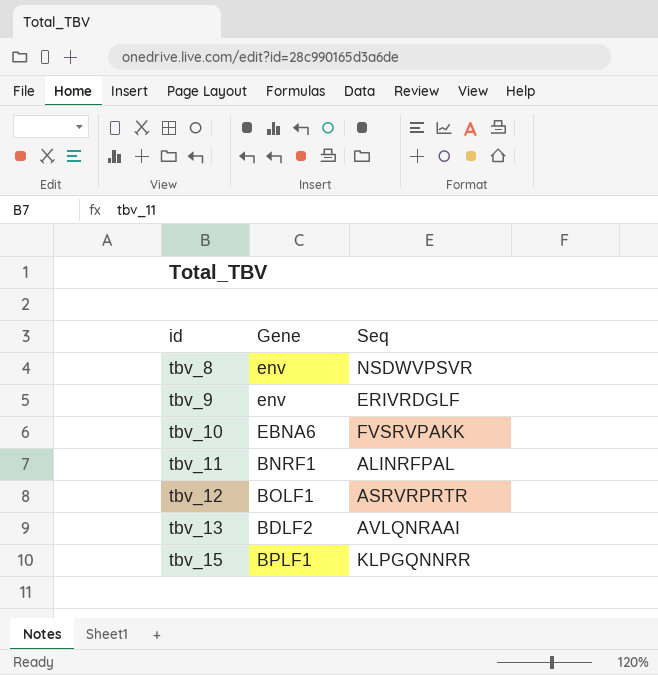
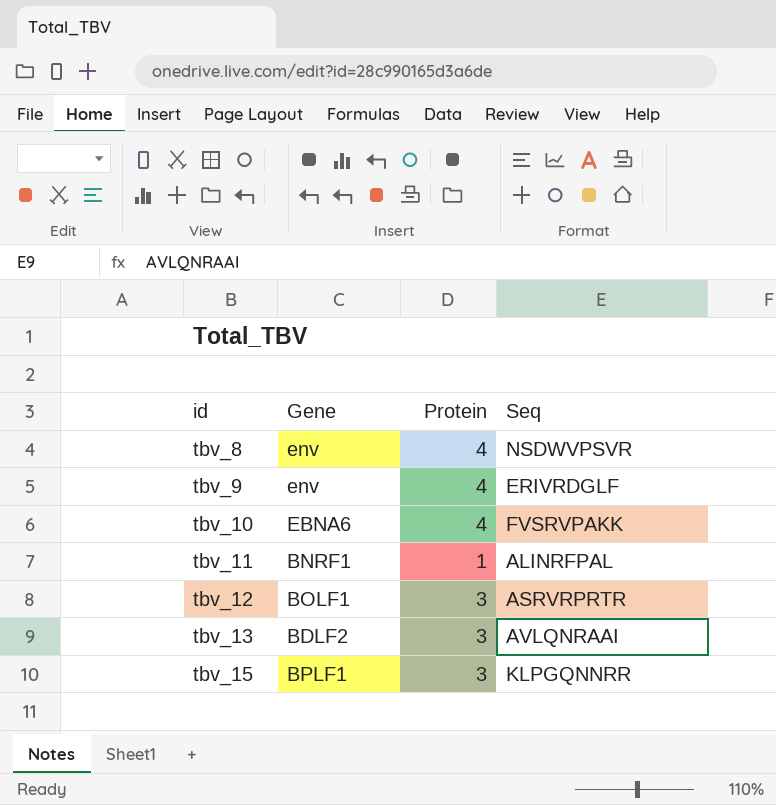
column Protein | position: none -> 3

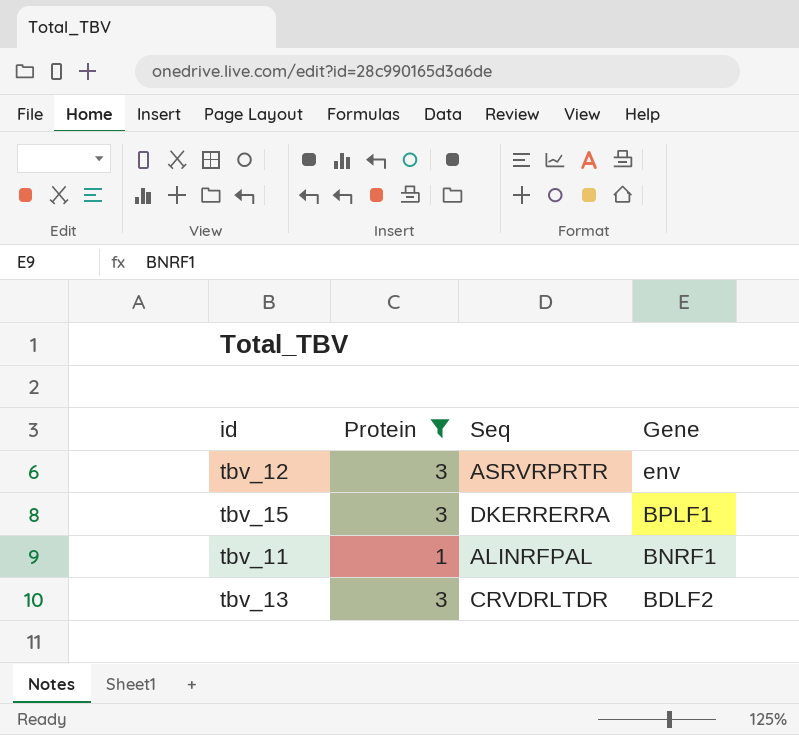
filter: none -> Protein != 4
row order: id ascending -> Gene descending
column Gene | position: 2 -> 4
tbv_12 | Gene: BOLF1 -> env
tbv_15 | Seq: KLPGQNNRR -> DKERRERRA
tbv_13 | Seq: AVLQNRAAI -> CRVDRLTDR

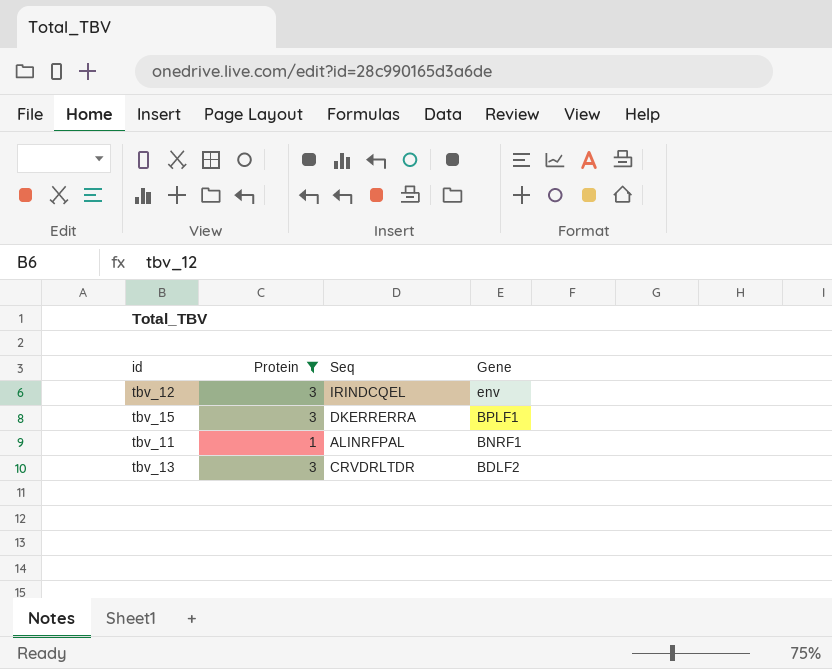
tbv_12 | Seq: ASRVRPRTR -> IRINDCQEL

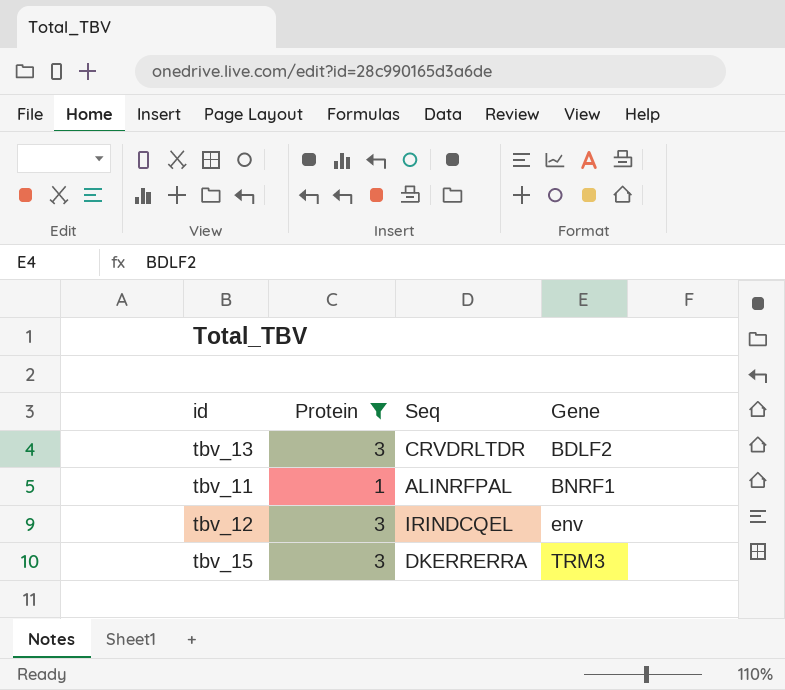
row order: Gene descending -> Gene ascending
tbv_15 | Gene: BPLF1 -> TRM3

